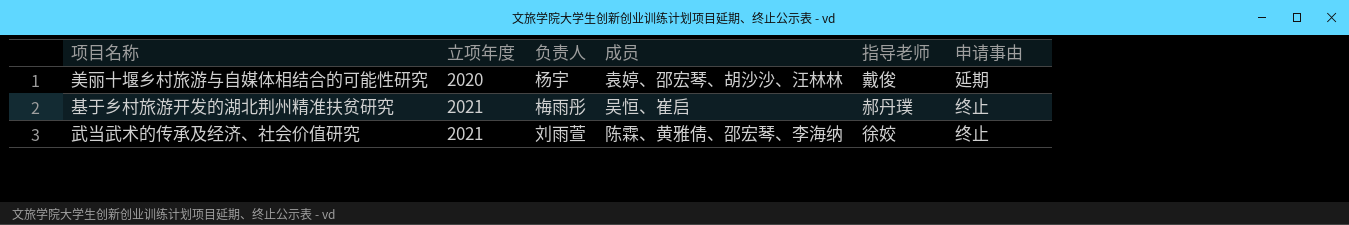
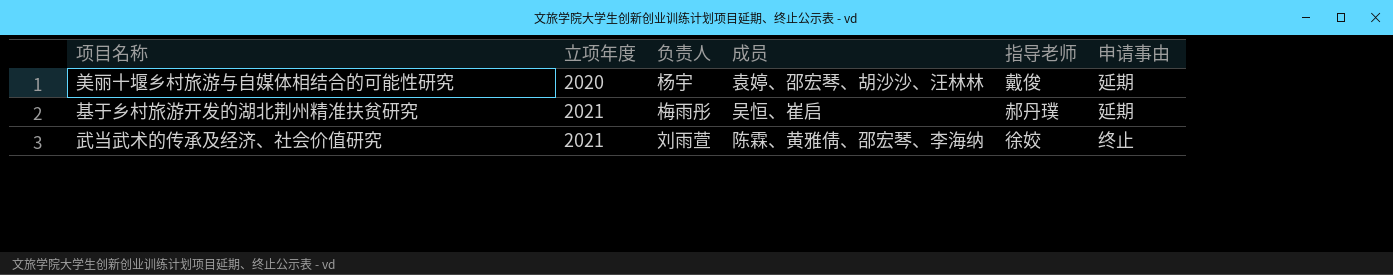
基于乡村旅游开发的湖北荆州精准扶贫研究 | 申请事由: 终止 -> 延期

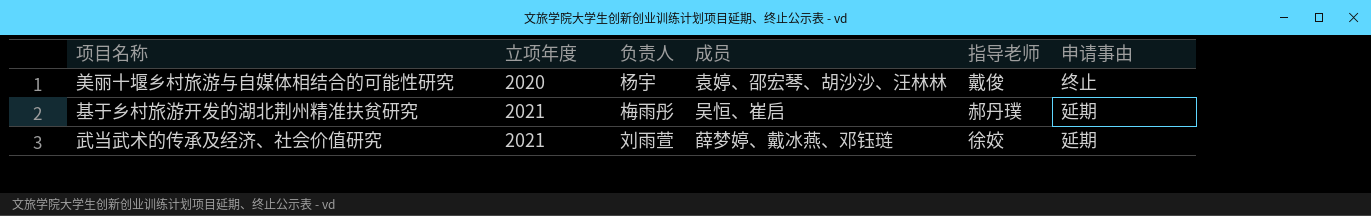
美丽十堰乡村旅游与自媒体相结合的可能性研究 | 申请事由: 延期 -> 终止
武当武术的传承及经济、社会价值研究 | 成员: 陈霖、黄雅倩、邵宏琴、李海纳 -> 薛梦婷、戴冰燕、邓钰琏
武当武术的传承及经济、社会价值研究 | 申请事由: 终止 -> 延期

